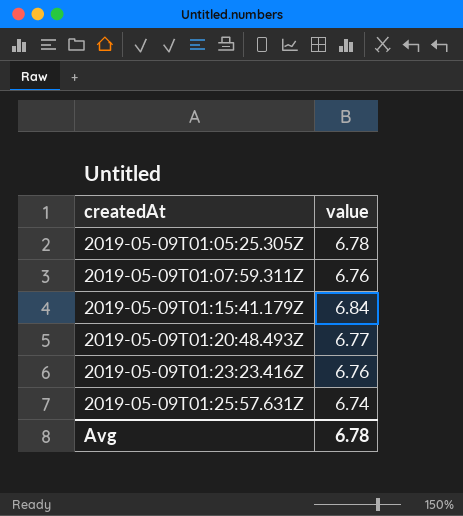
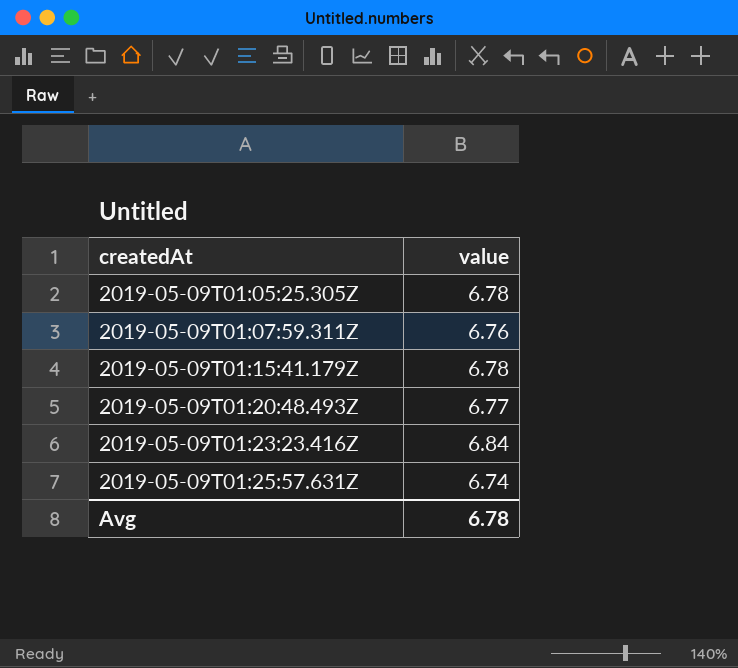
2019-05-09T01:15:41.179Z | value: 6.84 -> 6.78
2019-05-09T01:23:23.416Z | value: 6.76 -> 6.84

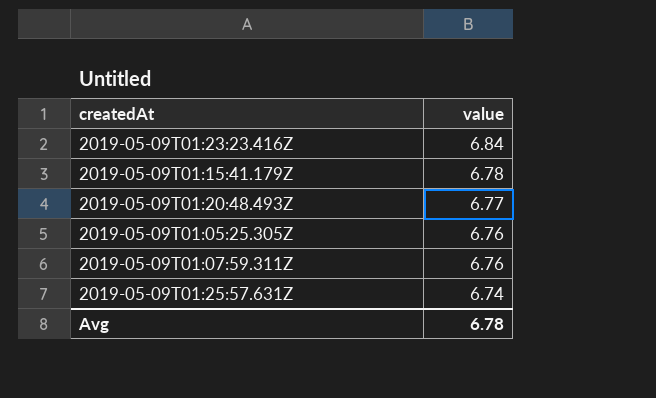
row order: createdAt ascending -> value descending
2019-05-09T01:05:25.305Z | value: 6.78 -> 6.76

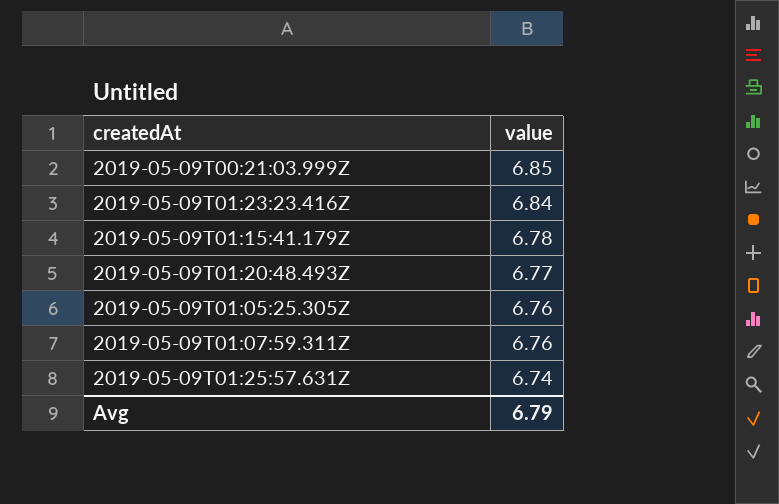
row 2019-05-09T00:21:03.999Z: none -> 6.85
Avg | value: 6.78 -> 6.79

